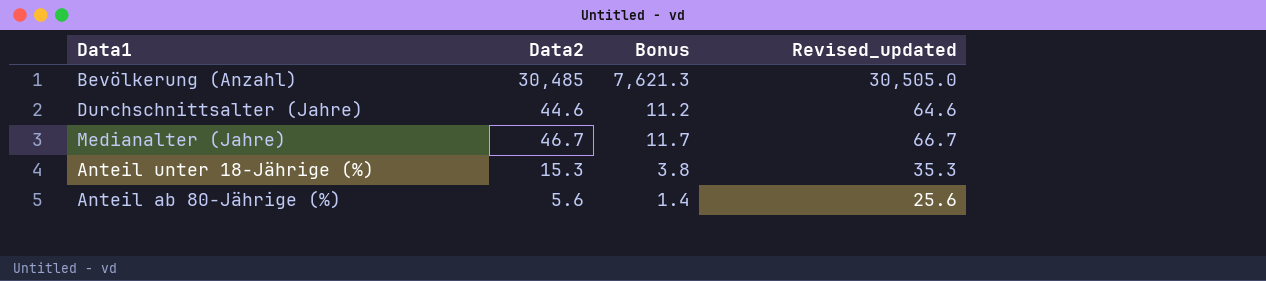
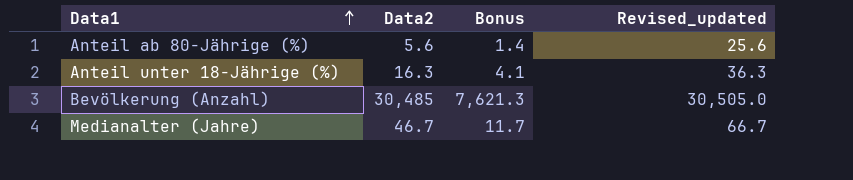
row order: none -> Data1 ascending
row Durchschnittsalter (Jahre): 44.6 | 11.2 | 64.6 -> none
Anteil unter 18-Jährige (%) | Data2: 15.3 -> 16.3
Anteil unter 18-Jährige (%) | Bonus: 3.8 -> 4.1
Anteil unter 18-Jährige (%) | Revised_updated: 35.3 -> 36.3

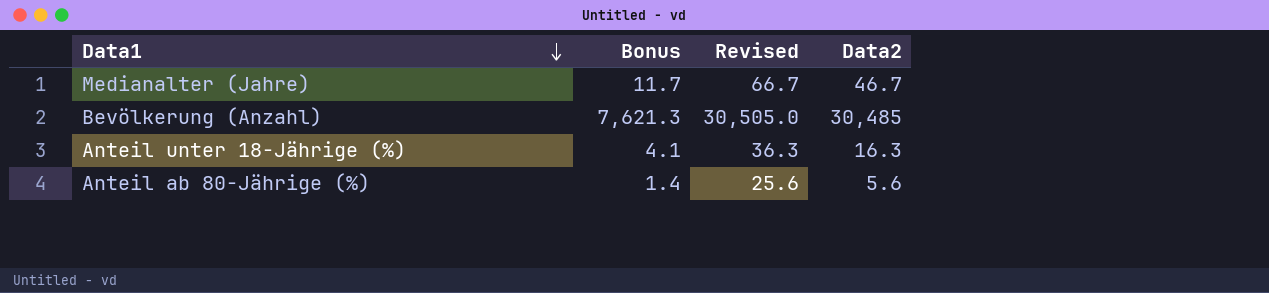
row order: Data1 ascending -> Data1 descending
column name: Revised_updated -> Revised
column Data2 | position: 2 -> 4

